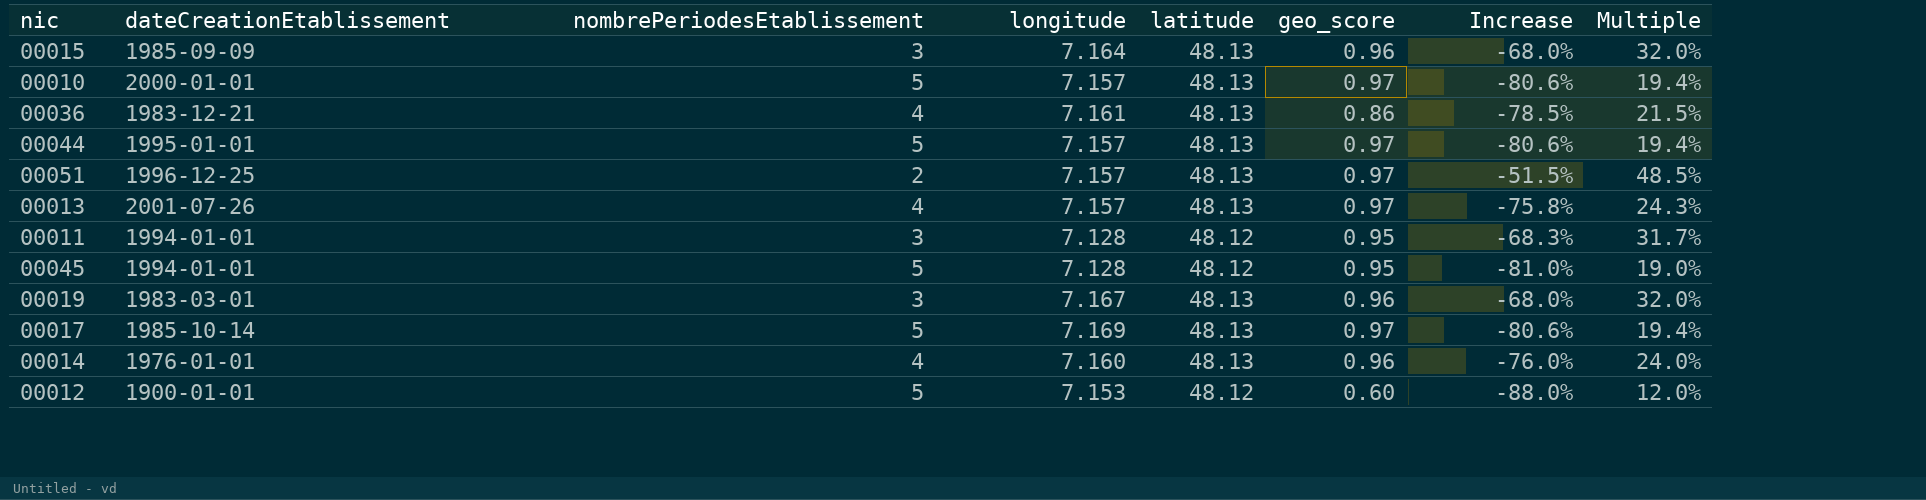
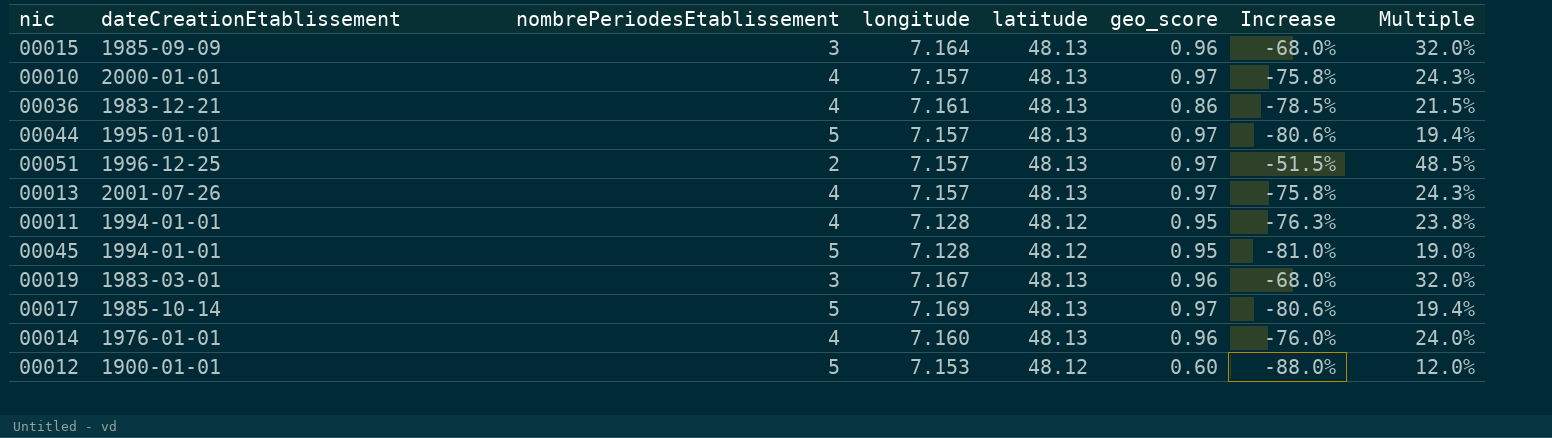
00010 | nombrePeriodesEtablissement: 5 -> 4
00010 | Increase: -80.6% -> -75.8%
00010 | Multiple: 19.4% -> 24.3%
00011 | nombrePeriodesEtablissement: 3 -> 4
00011 | Increase: -68.3% -> -76.3%
00011 | Multiple: 31.7% -> 23.8%

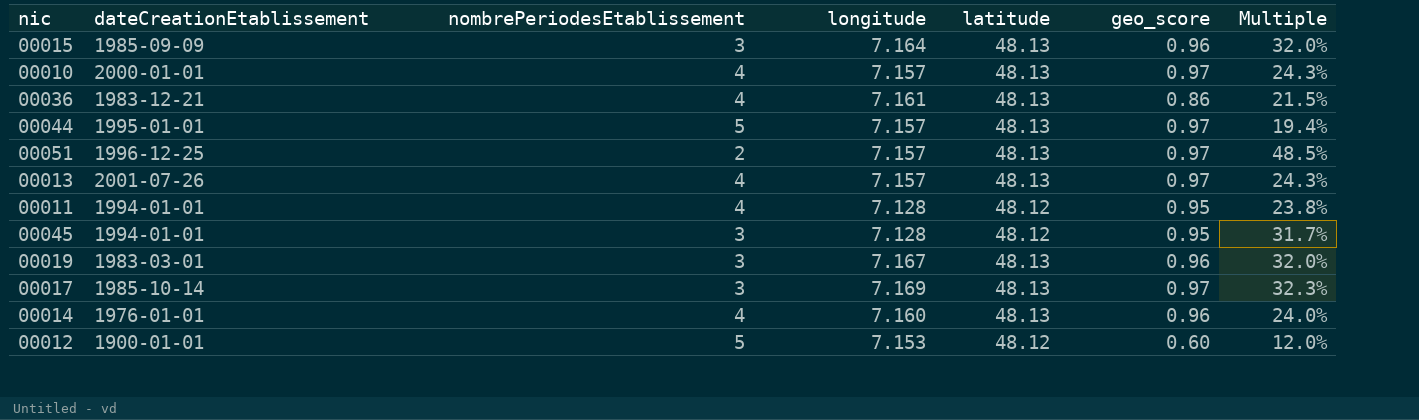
column Increase | formula: ([geo_score] - [nombrePeriodesEtablissement]) / [nombrePeriodesEtablissement] -> none
00045 | nombrePeriodesEtablissement: 5 -> 3
00045 | Multiple: 19.0% -> 31.7%
00017 | nombrePeriodesEtablissement: 5 -> 3
00017 | Multiple: 19.4% -> 32.3%

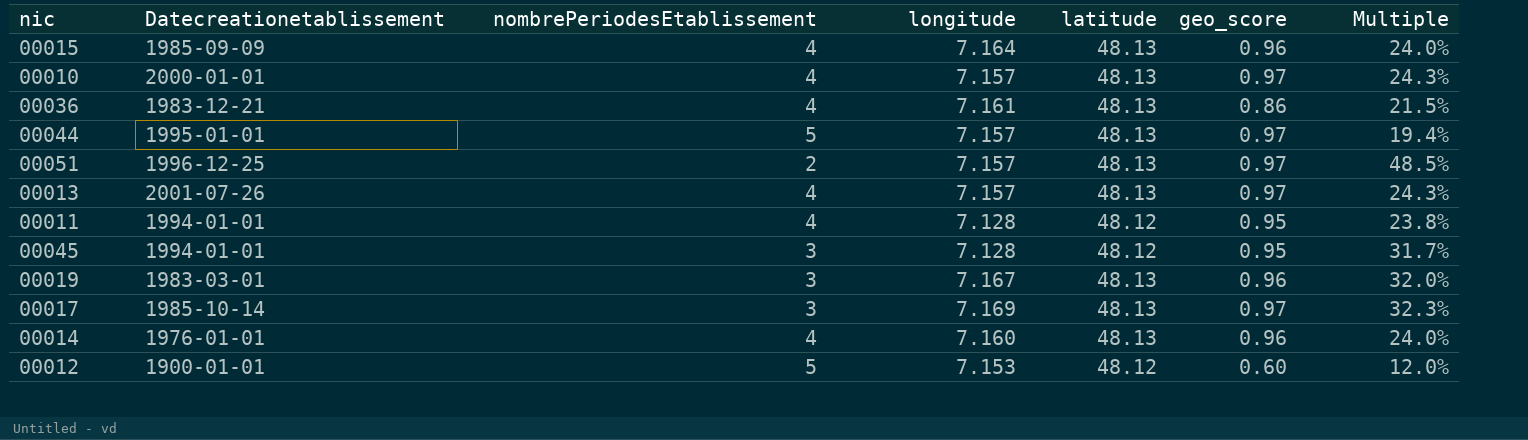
column name: dateCreationEtablissement -> Datecreationetablissement
00015 | nombrePeriodesEtablissement: 3 -> 4
00015 | Multiple: 32.0% -> 24.0%

